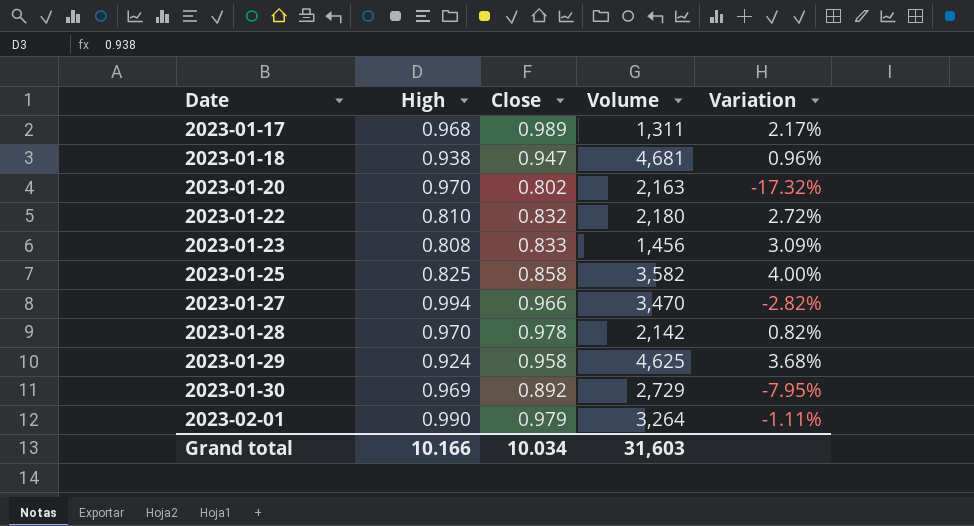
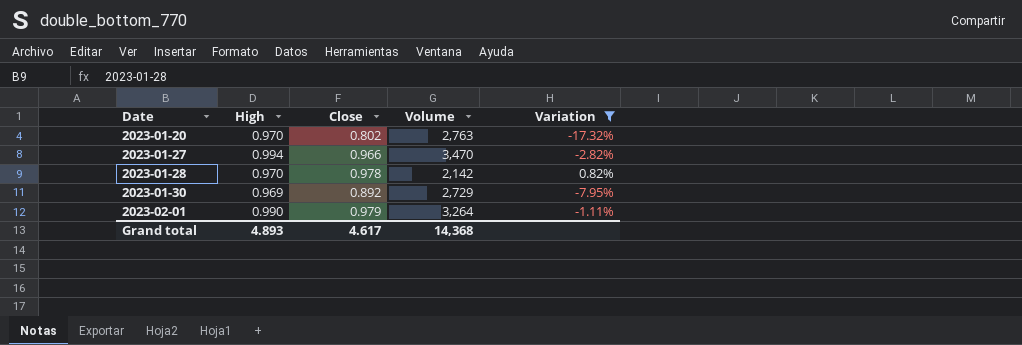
filter: none -> Variation <= 0.82%
2023-01-20 | Volume: 2,163 -> 2,763
Grand total | High: 10.166 -> 4.893
Grand total | Close: 10.034 -> 4.617
Grand total | Volume: 31,603 -> 14,368

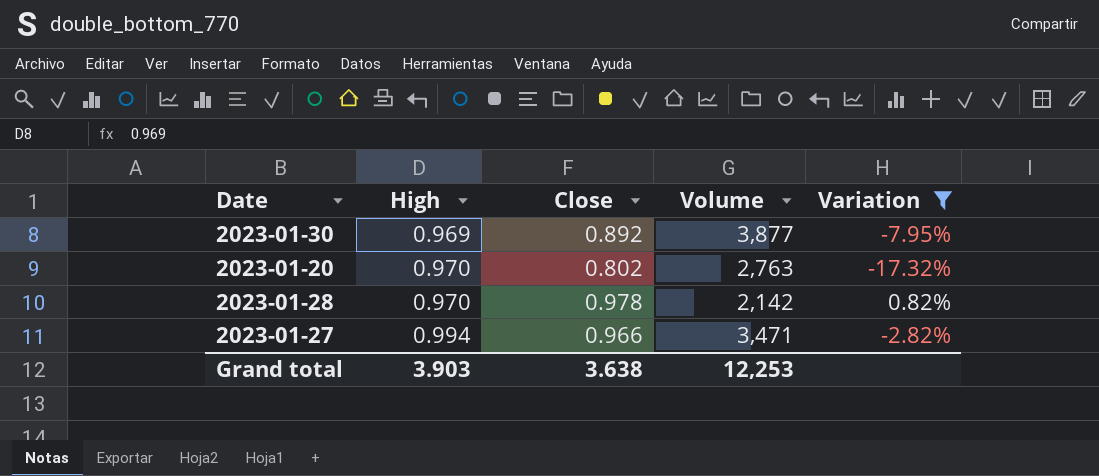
row order: Date ascending -> High ascending
row 2023-02-01: 0.990 | 0.979 | 3,264 | -1.11% -> none
2023-01-30 | Volume: 2,729 -> 3,877
2023-01-27 | Volume: 3,470 -> 3,471
Grand total | High: 4.893 -> 3.903
Grand total | Close: 4.617 -> 3.638
Grand total | Volume: 14,368 -> 12,253

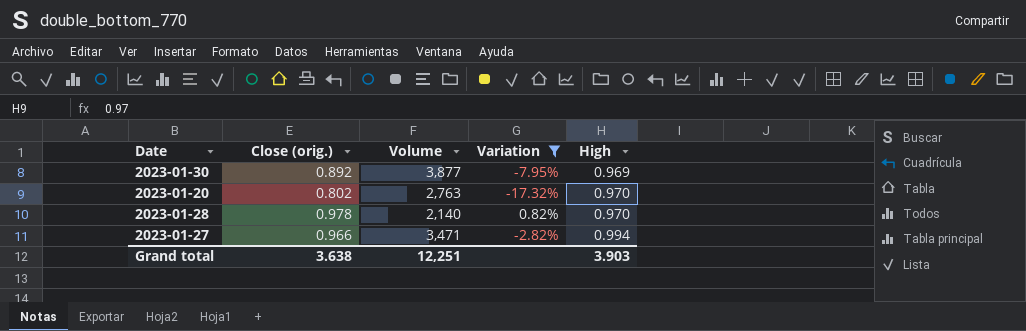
column name: Close -> Close (orig.)
column High | position: 2 -> 5
2023-01-28 | Volume: 2,142 -> 2,140
Grand total | Volume: 12,253 -> 12,251

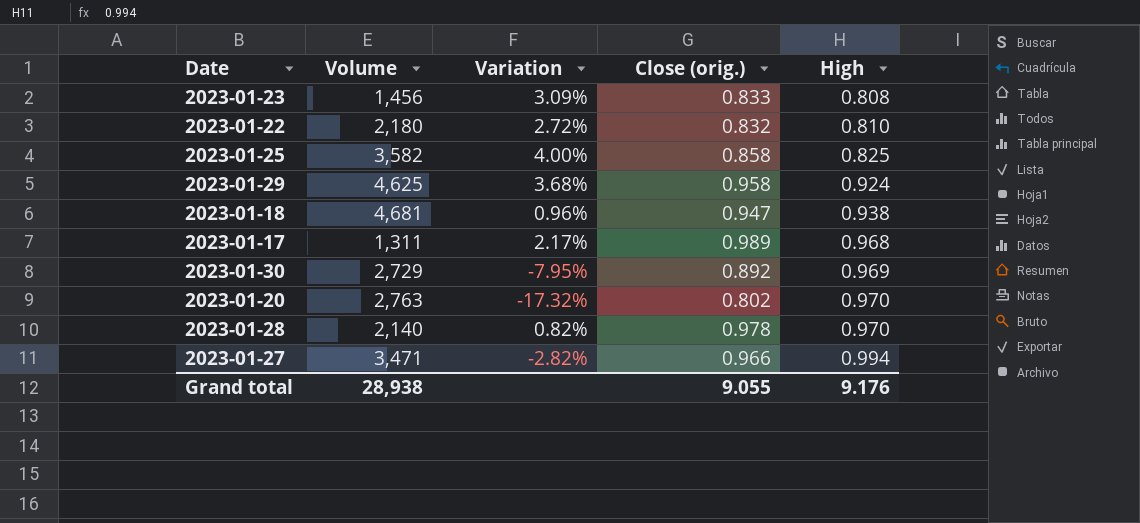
filter: Variation <= 0.82% -> none
column Close (orig.) | position: 2 -> 4
2023-01-30 | Volume: 3,877 -> 2,729
Grand total | Volume: 12,251 -> 28,938
Grand total | Close (orig.): 3.638 -> 9.055
Grand total | High: 3.903 -> 9.176

